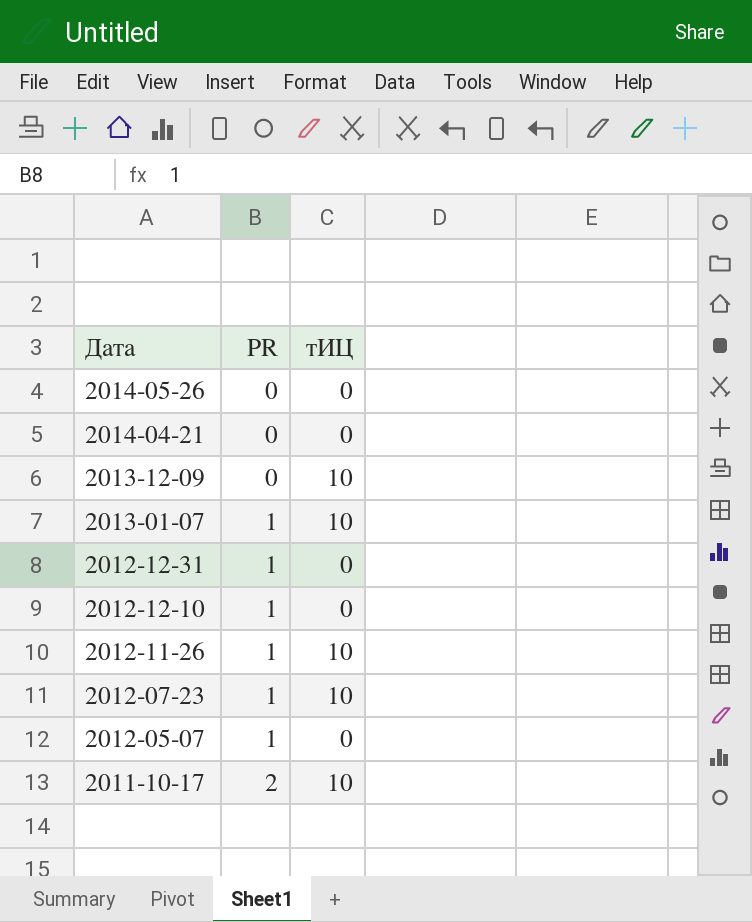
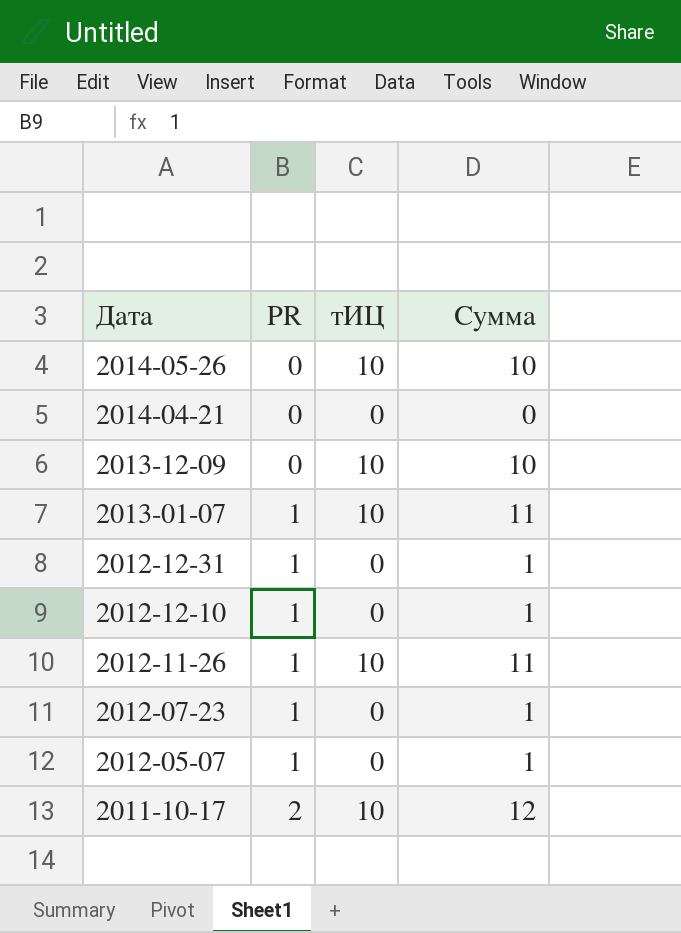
column Сумма | formula: none -> [PR] + [тИЦ]
2014-05-26 | тИЦ: 0 -> 10
2012-07-23 | тИЦ: 10 -> 0

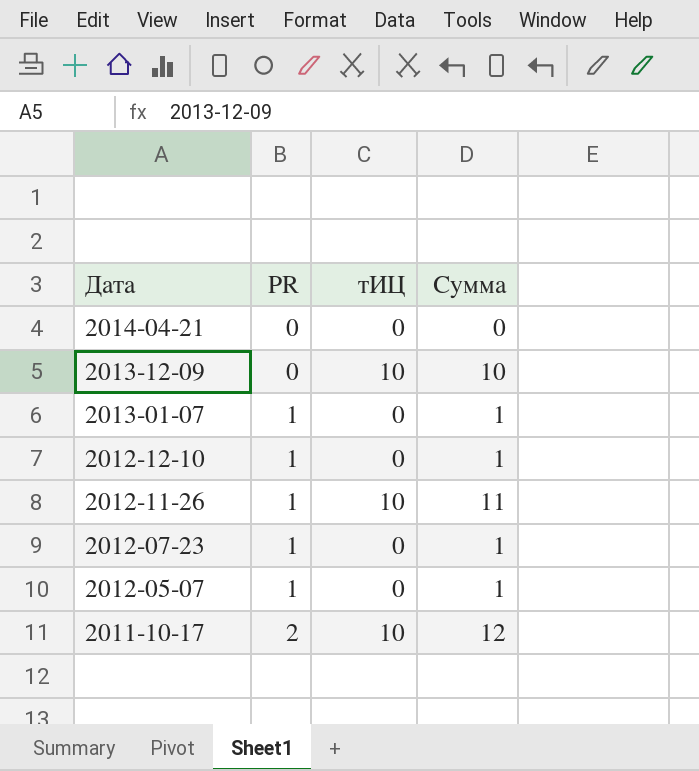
row 2014-05-26: 0 | 10 | 10 -> none
row 2012-12-31: 1 | 0 | 1 -> none
2013-01-07 | тИЦ: 10 -> 0
2013-01-07 | Сумма: 11 -> 1

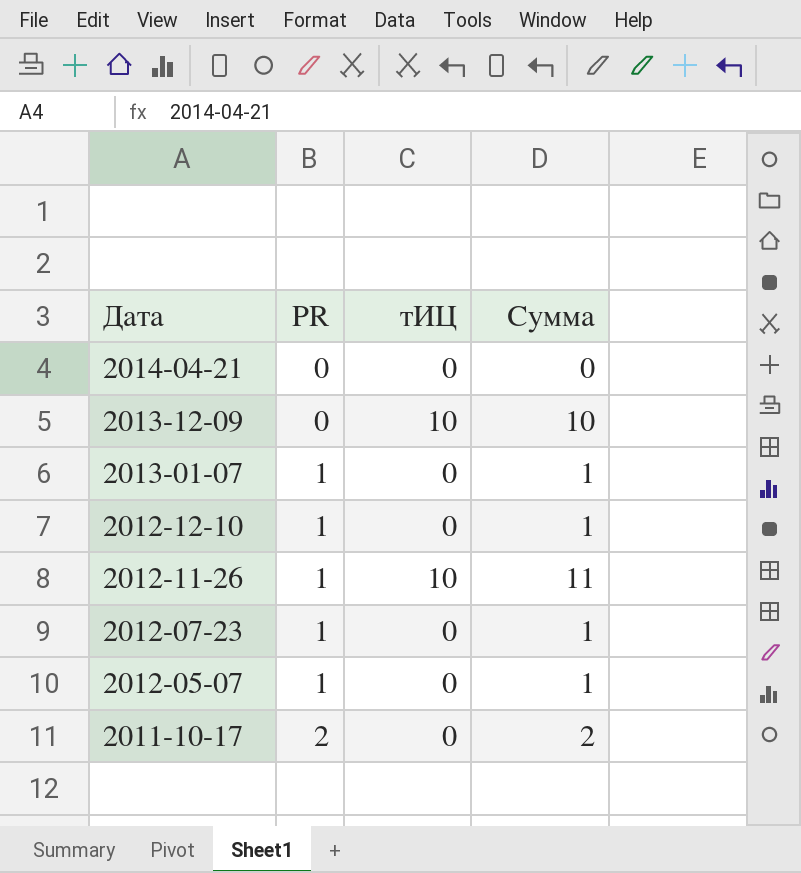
2011-10-17 | тИЦ: 10 -> 0
2011-10-17 | Сумма: 12 -> 2

